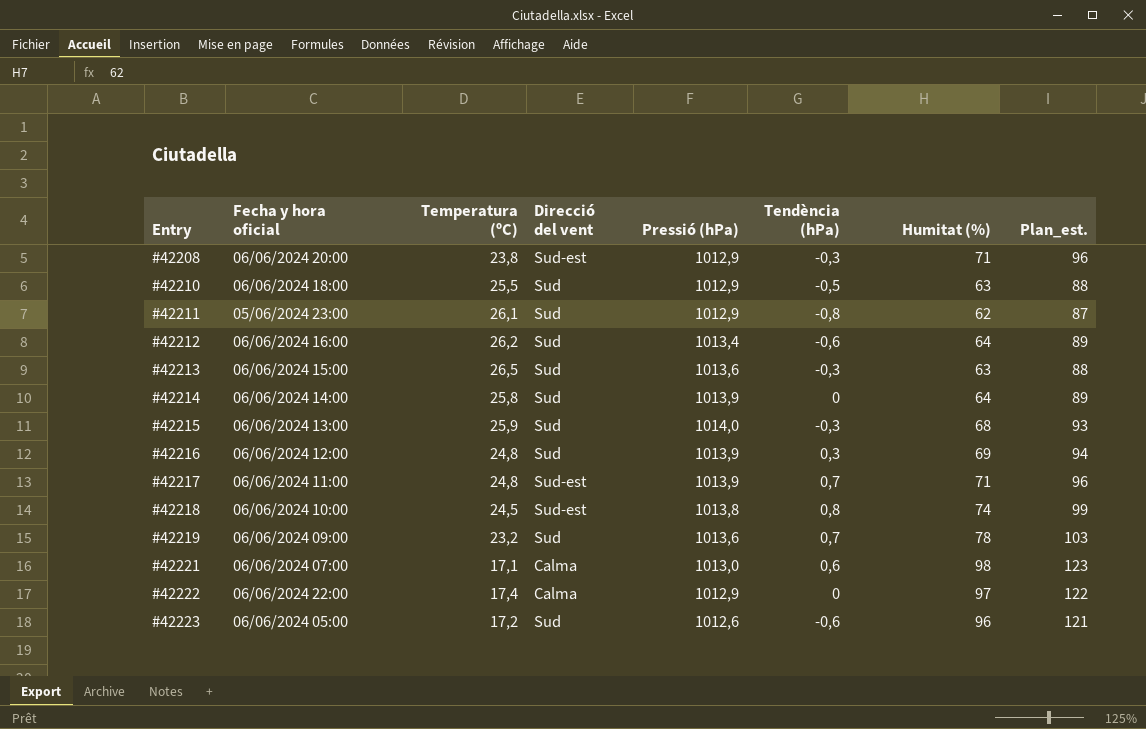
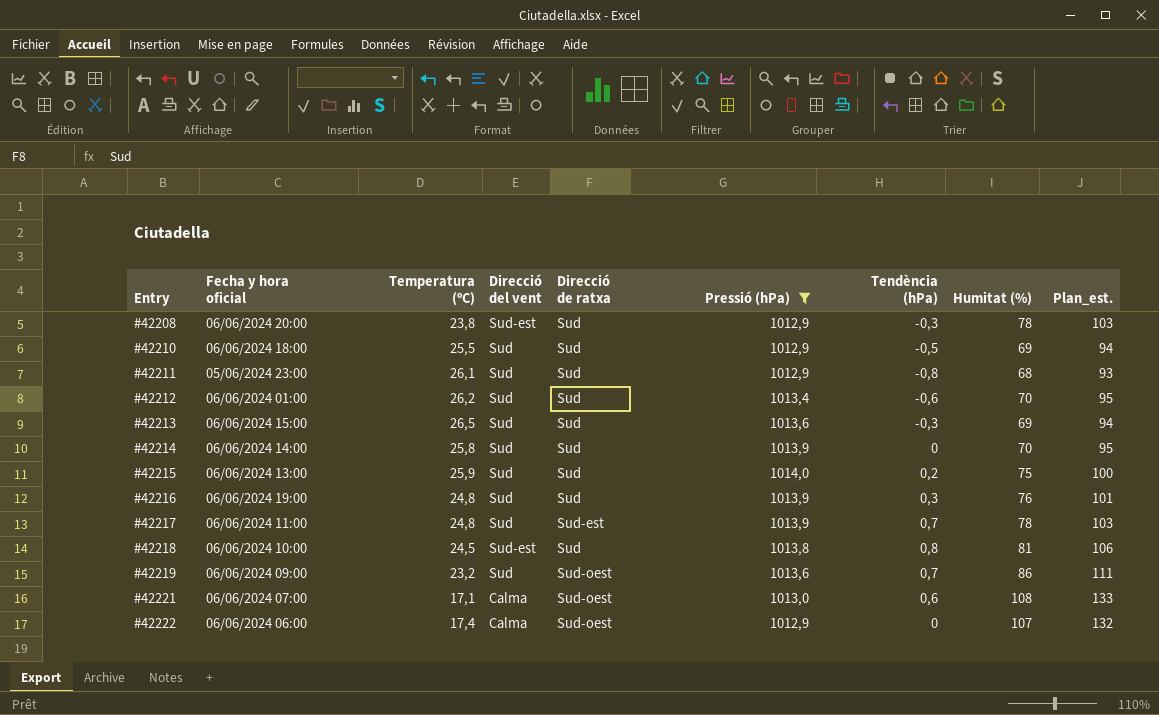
filter: none -> Pressió (hPa) != 1012,6
column Direcció de ratxa | position: none -> 5
#42208 | Humitat (%): 71 -> 78
#42208 | Plan_est.: 96 -> 103
#42210 | Humitat (%): 63 -> 69
#42210 | Plan_est.: 88 -> 94
#42211 | Humitat (%): 62 -> 68
#42211 | Plan_est.: 87 -> 93
#42212 | Fecha y hora oficial: 06/06/2024 16:00 -> 06/06/2024 01:00
#42212 | Humitat (%): 64 -> 70
#42212 | Plan_est.: 89 -> 95
#42213 | Humitat (%): 63 -> 69
#42213 | Plan_est.: 88 -> 94
#42214 | Humitat (%): 64 -> 70
#42214 | Plan_est.: 89 -> 95
#42215 | Tendència (hPa): -0,3 -> 0,2
#42215 | Humitat (%): 68 -> 75
#42215 | Plan_est.: 93 -> 100
#42216 | Fecha y hora oficial: 06/06/2024 12:00 -> 06/06/2024 19:00
#42216 | Humitat (%): 69 -> 76
#42216 | Plan_est.: 94 -> 101
#42217 | Direcció del vent: Sud-est -> Sud
#42217 | Humitat (%): 71 -> 78
#42217 | Plan_est.: 96 -> 103
#42218 | Humitat (%): 74 -> 81
#42218 | Plan_est.: 99 -> 106
#42219 | Humitat (%): 78 -> 86
#42219 | Plan_est.: 103 -> 111
#42221 | Humitat (%): 98 -> 108
#42221 | Plan_est.: 123 -> 133
#42222 | Fecha y hora oficial: 06/06/2024 22:00 -> 06/06/2024 06:00
#42222 | Humitat (%): 97 -> 107
#42222 | Plan_est.: 122 -> 132

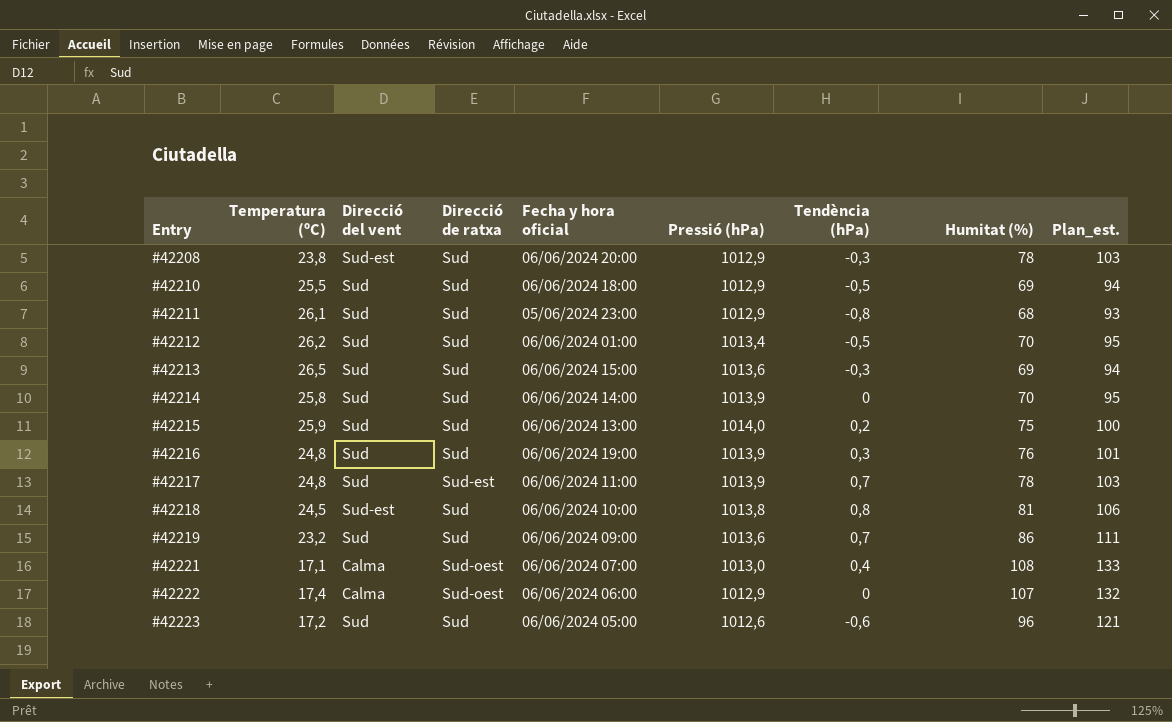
filter: Pressió (hPa) != 1012,6 -> none
column Fecha y hora oficial | position: 2 -> 5
#42212 | Tendència (hPa): -0,6 -> -0,5
#42219 | Direcció de ratxa: Sud-oest -> Sud
#42221 | Tendència (hPa): 0,6 -> 0,4

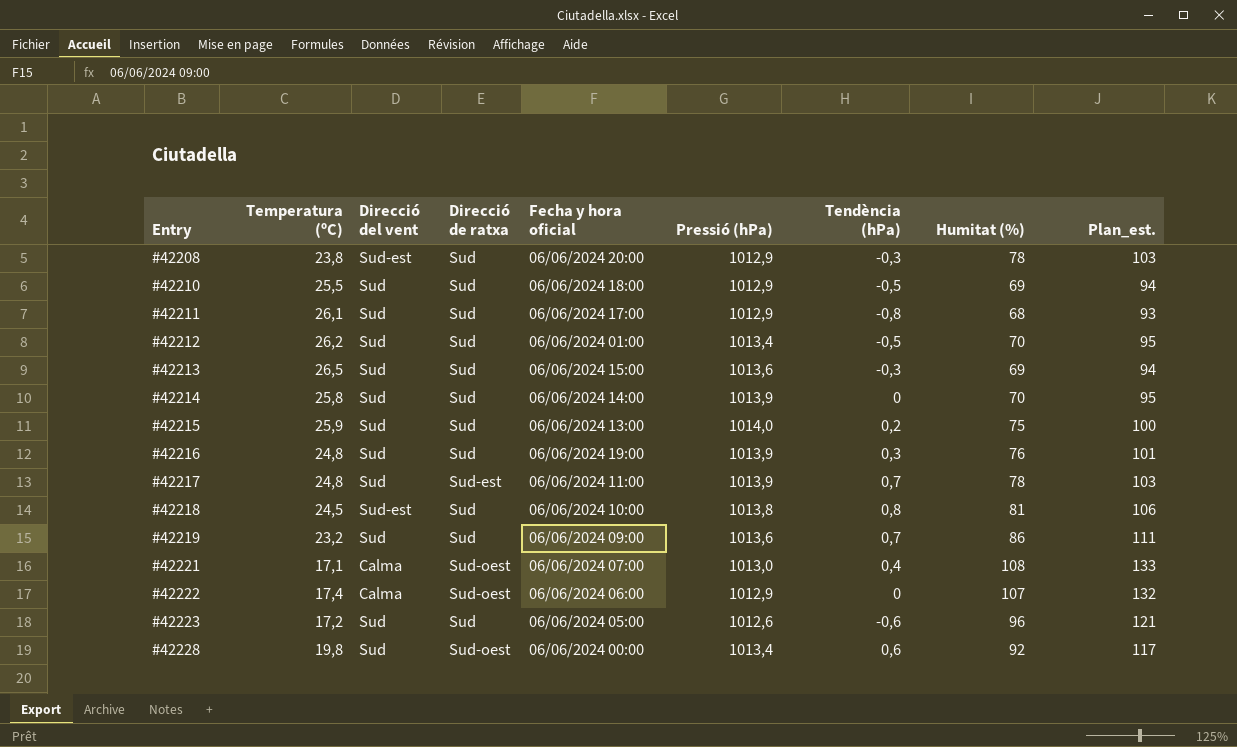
#42211 | Fecha y hora oficial: 05/06/2024 23:00 -> 06/06/2024 17:00
row #42228: none -> 19,8 | Sud | Sud-oest | 06/06/2024 00:00 | 1013,4 | 0,6 | 92 | 117

